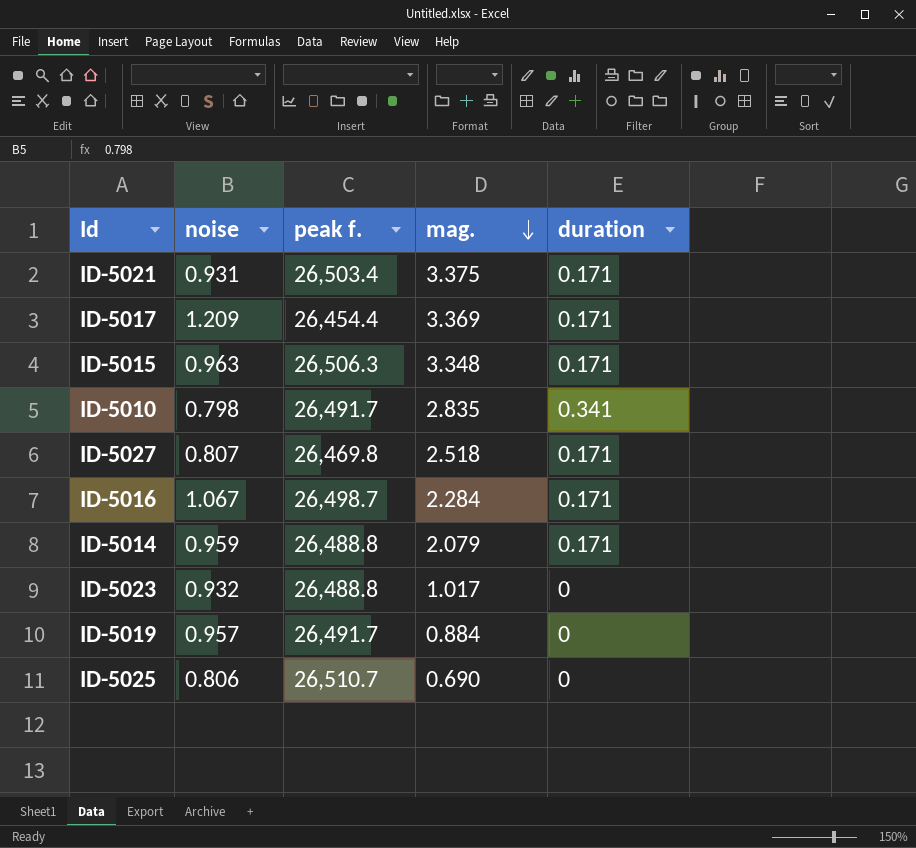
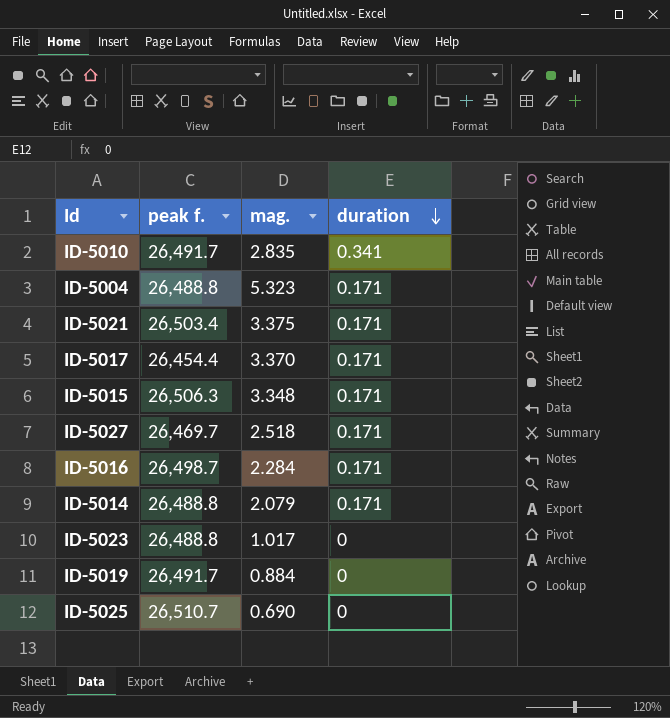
row order: mag. descending -> duration descending
column noise | position: 2 -> none
row ID-5004: none -> 26,488.8 | 5.323 | 0.171
ID-5017 | mag.: 3.369 -> 3.370
ID-5027 | peak f.: 26,469.8 -> 26,469.7

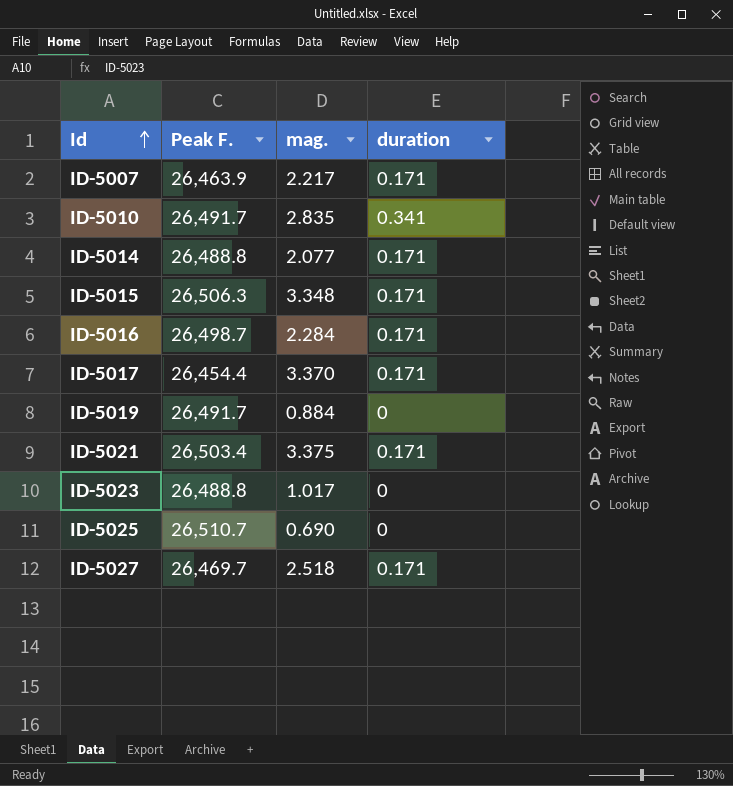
row order: duration descending -> Id ascending
column name: peak f. -> Peak F.
row ID-5004: 26,488.8 | 5.323 | 0.171 -> none
row ID-5007: none -> 26,463.9 | 2.217 | 0.171
ID-5014 | mag.: 2.079 -> 2.077

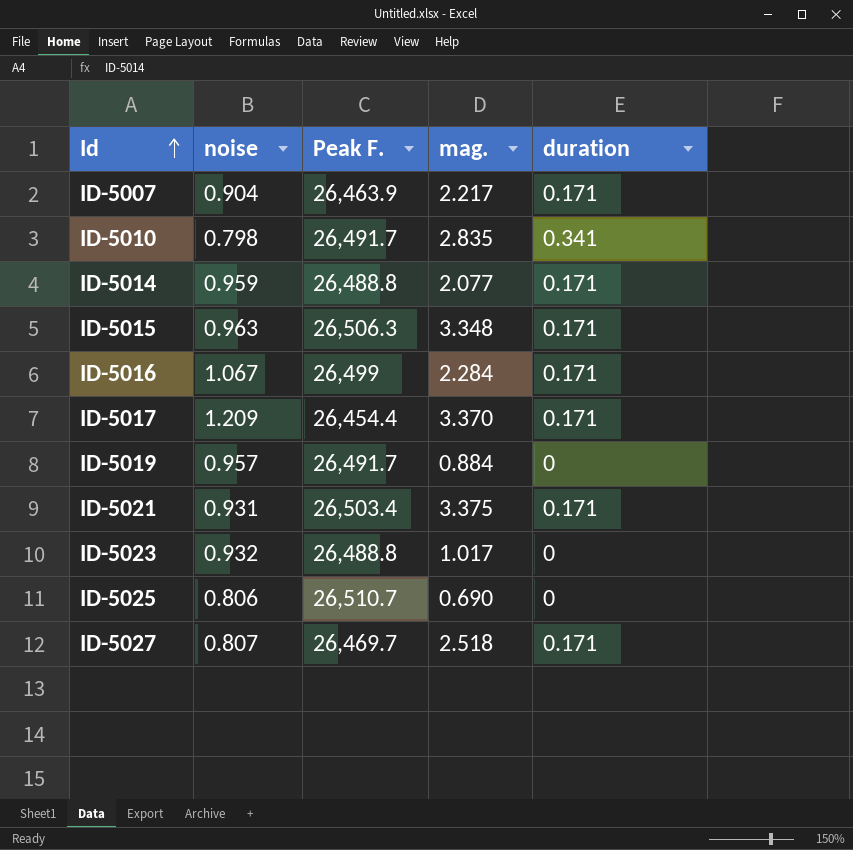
column noise | position: none -> 2
ID-5016 | Peak F.: 26,498.7 -> 26,499

